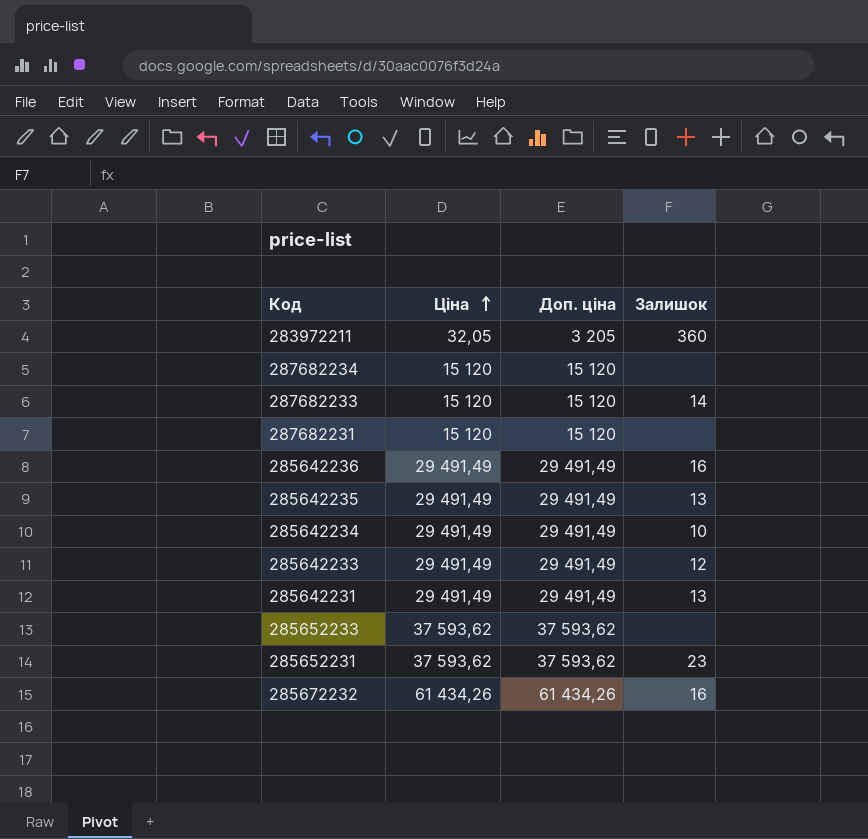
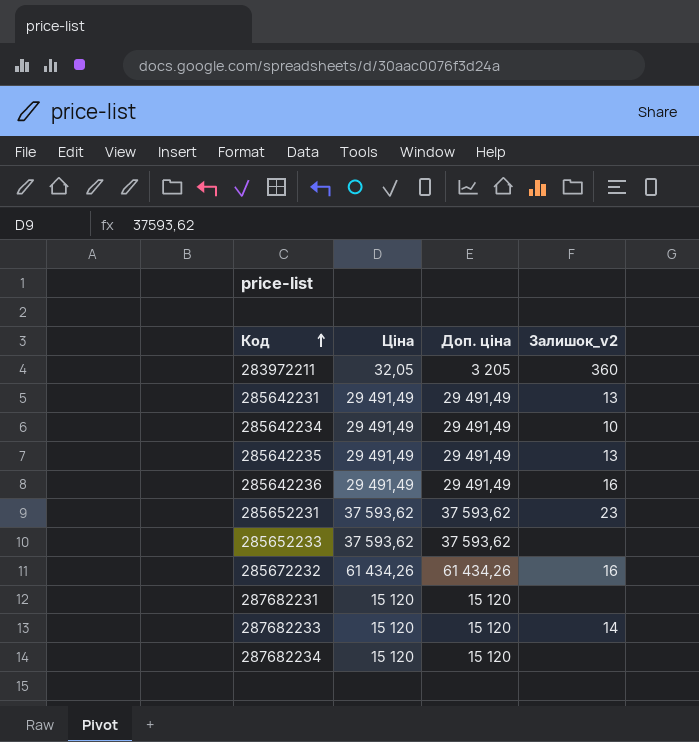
row order: Ціна ascending -> Код ascending
column name: Залишок -> Залишок_v2
row 285642233: 29 491,49 | 29 491,49 | 12 -> none

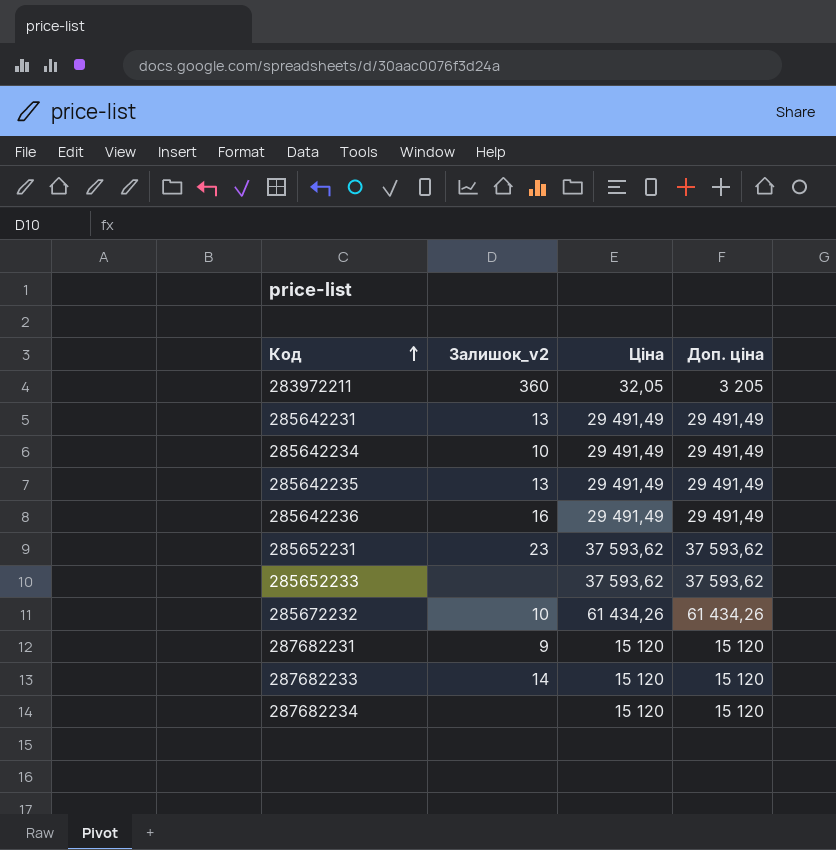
column Залишок_v2 | position: 4 -> 2
285672232 | Залишок_v2: 16 -> 10
287682231 | Залишок_v2: none -> 9

